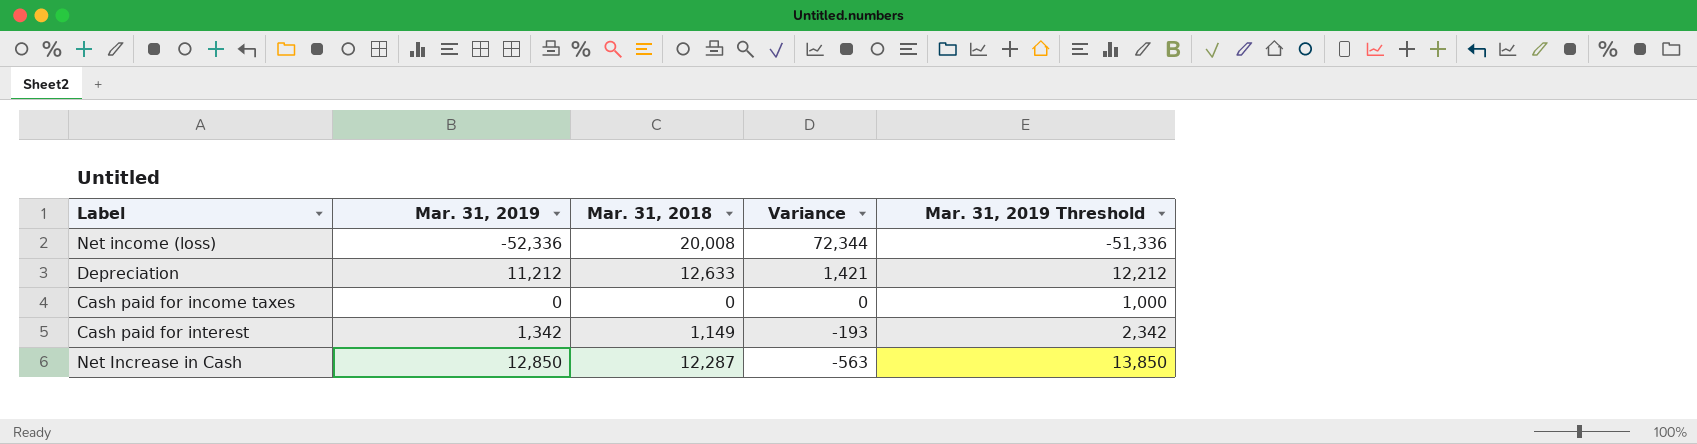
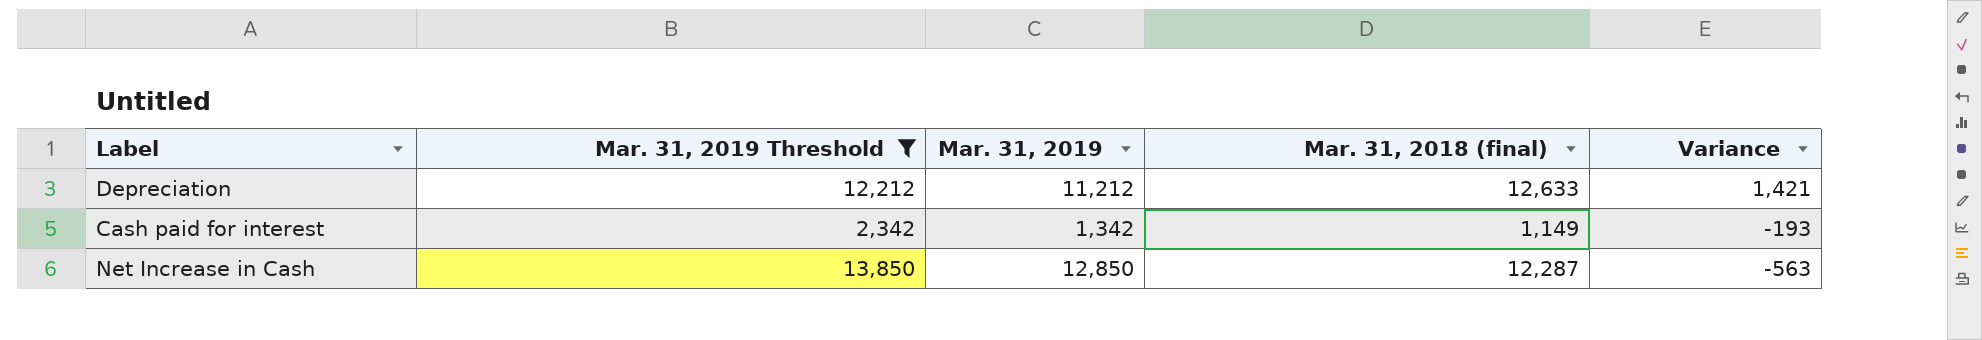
filter: none -> Mar. 31, 2019 Threshold >= 2,342
column Mar. 31, 2019 Threshold | position: 5 -> 2
column name: Mar. 31, 2018 -> Mar. 31, 2018 (final)

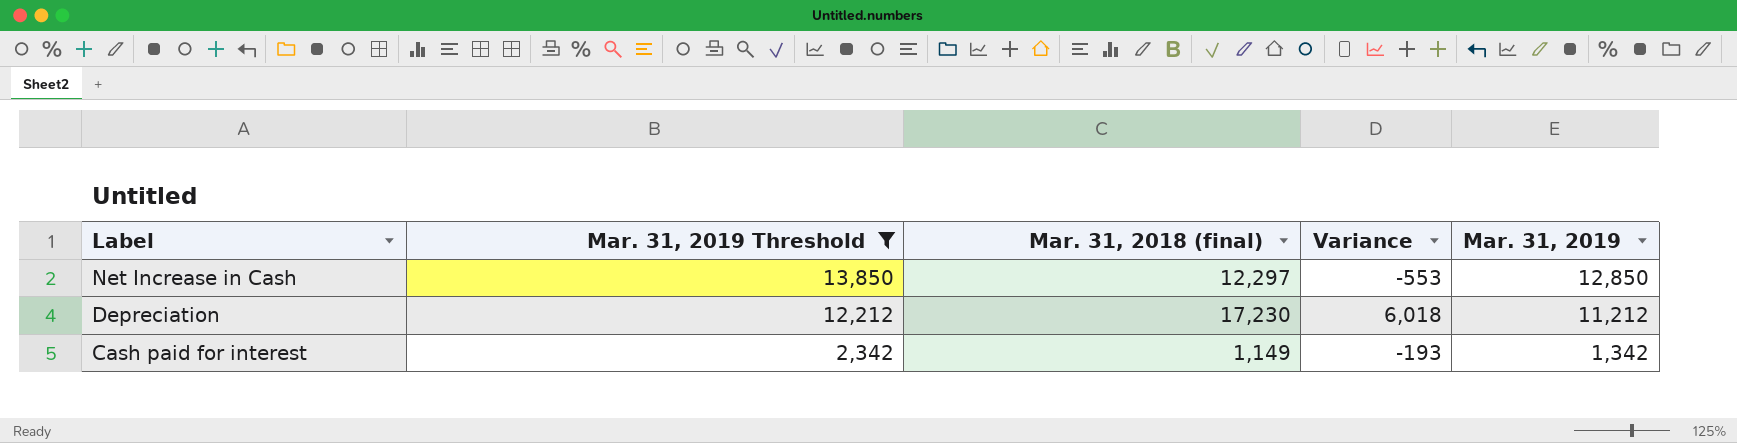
row order: Variance descending -> Label descending
column Mar. 31, 2019 | position: 3 -> 5
Net Increase in Cash | Mar. 31, 2018 (final): 12,287 -> 12,297
Net Increase in Cash | Variance: -563 -> -553
Depreciation | Mar. 31, 2018 (final): 12,633 -> 17,230
Depreciation | Variance: 1,421 -> 6,018

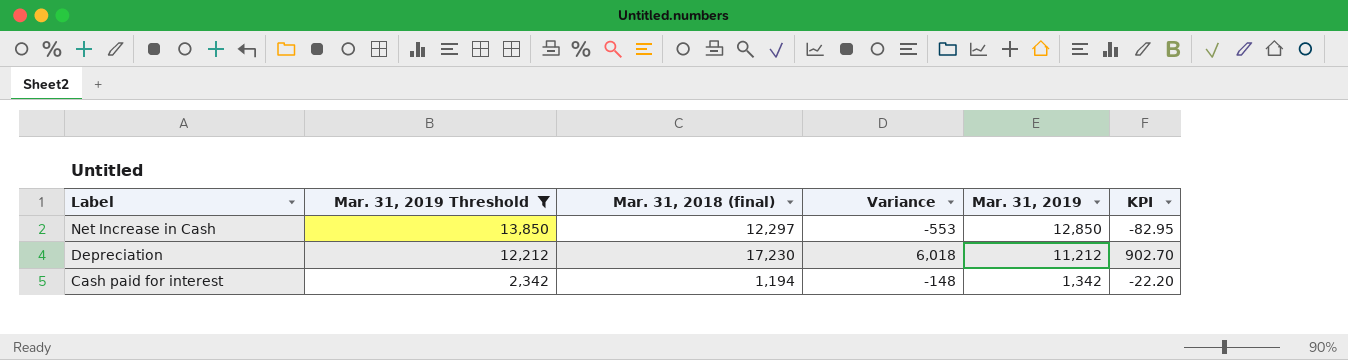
column KPI | formula: none -> [Variance] * 0.15
Cash paid for interest | Mar. 31, 2018 (final): 1,149 -> 1,194
Cash paid for interest | Variance: -193 -> -148

